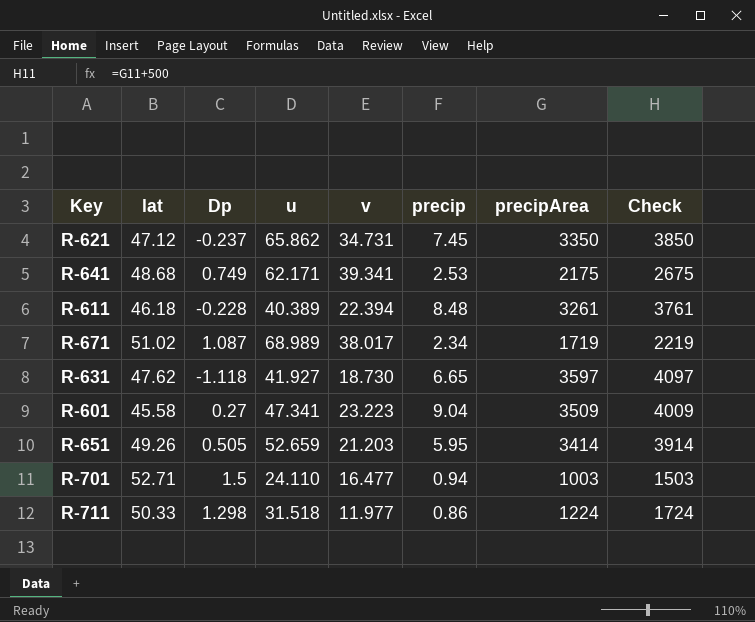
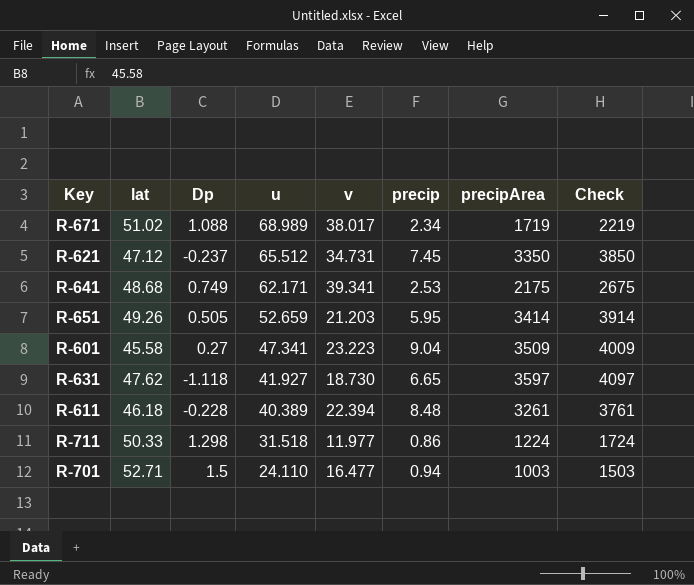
row order: none -> u descending
R-671 | Dp: 1.087 -> 1.088
R-621 | u: 65.862 -> 65.512

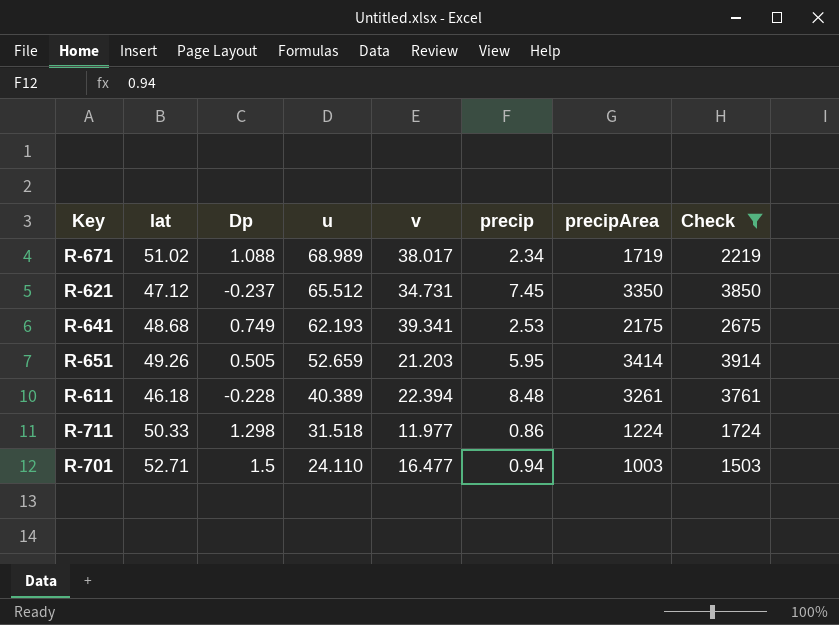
filter: none -> Check <= 3914
R-641 | u: 62.171 -> 62.193

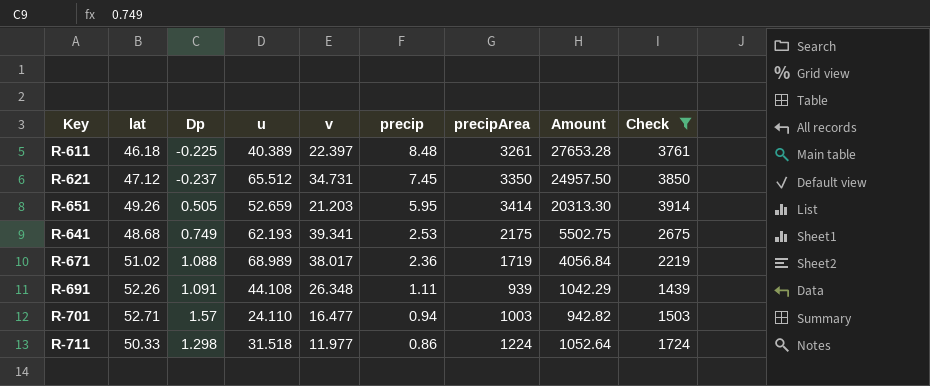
row order: u descending -> precip descending
column Amount | formula: none -> [precip] * [precipArea]
R-611 | Dp: -0.228 -> -0.225
R-611 | v: 22.394 -> 22.397
R-671 | precip: 2.34 -> 2.36
row R-691: none -> 52.26 | 1.091 | 44.108 | 26.348 | 1.11 | 939 | 1042.29 | 1439
R-701 | Dp: 1.5 -> 1.57

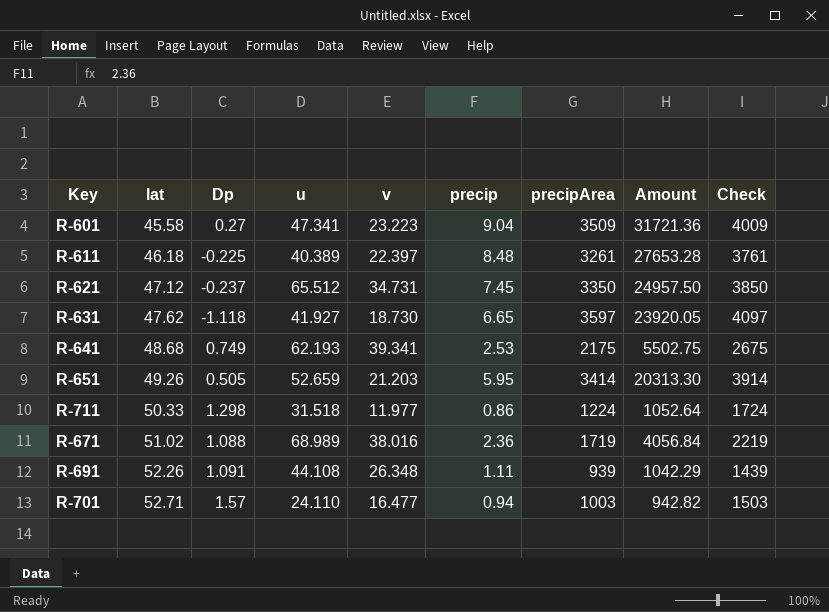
filter: Check <= 3914 -> none
row order: precip descending -> lat ascending
R-671 | v: 38.017 -> 38.016

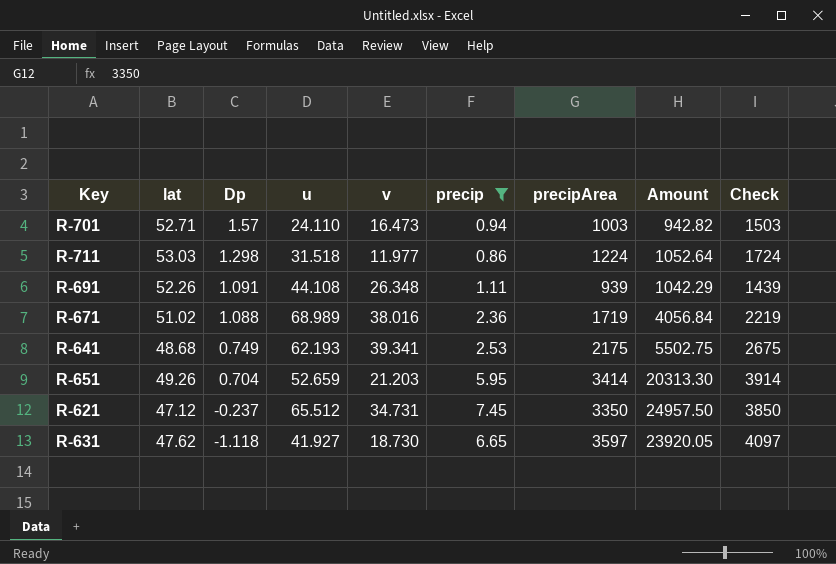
filter: none -> precip <= 7.45
row order: lat ascending -> Dp descending
R-701 | v: 16.477 -> 16.473
R-711 | lat: 50.33 -> 53.03
R-651 | Dp: 0.505 -> 0.704

